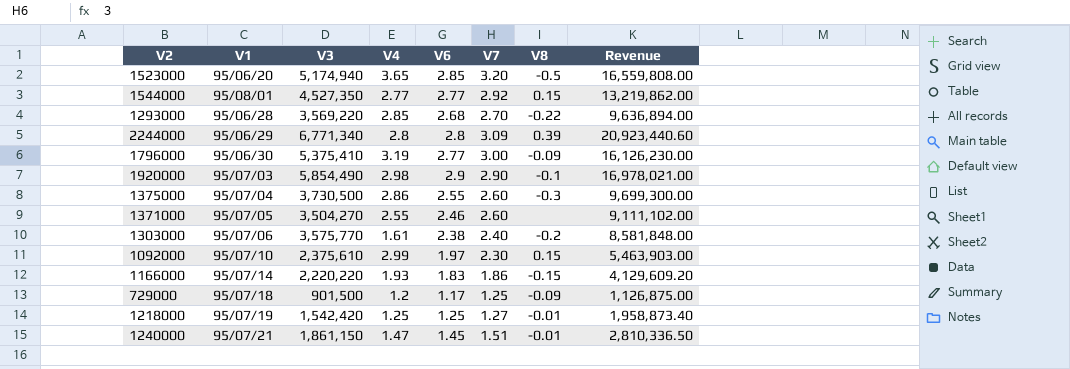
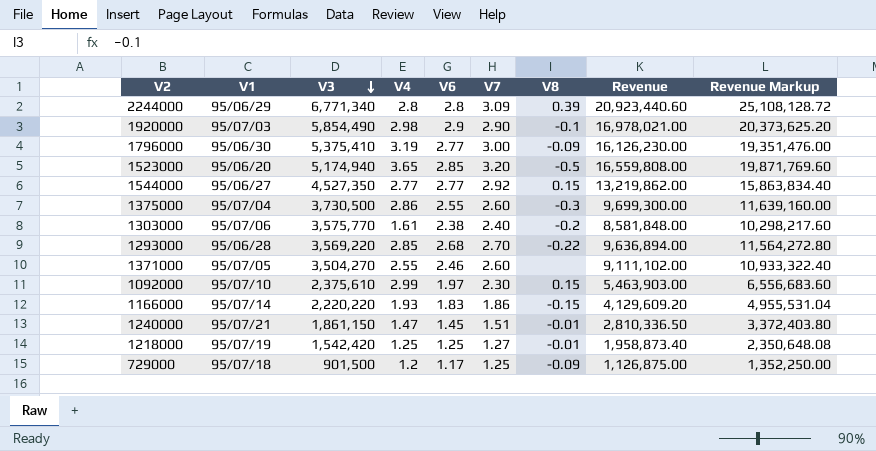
row order: none -> V3 descending
column Revenue Markup | formula: none -> [Revenue] * 1.2
1544000 | V1: 95/08/01 -> 95/06/27

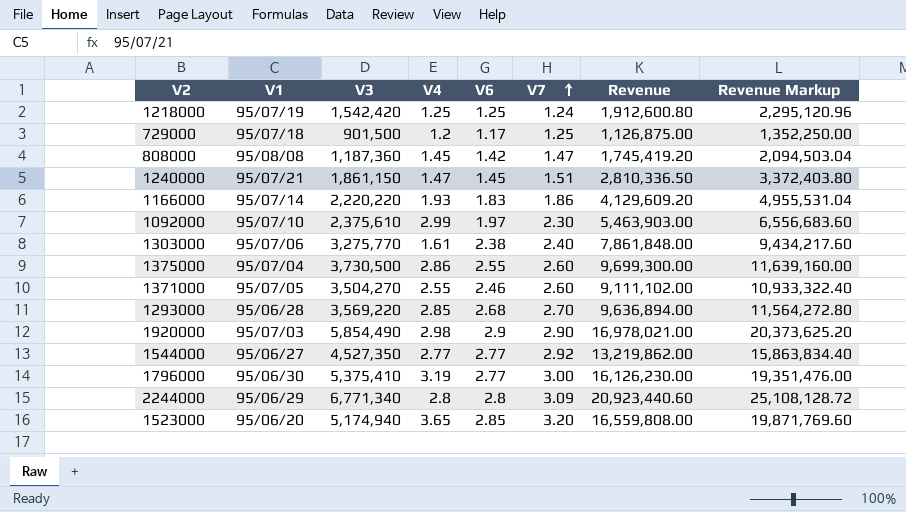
row order: V3 descending -> V7 ascending
column V8 | position: 7 -> none
1218000 | V7: 1.27 -> 1.24
1218000 | Revenue: 1,958,873.40 -> 1,912,600.80
1218000 | Revenue Markup: 2,350,648.08 -> 2,295,120.96
row 808000: none -> 95/08/08 | 1,187,360 | 1.45 | 1.42 | 1.47 | 1,745,419.20 | 2,094,503.04
1303000 | V3: 3,575,770 -> 3,275,770
1303000 | Revenue: 8,581,848.00 -> 7,861,848.00
1303000 | Revenue Markup: 10,298,217.60 -> 9,434,217.60

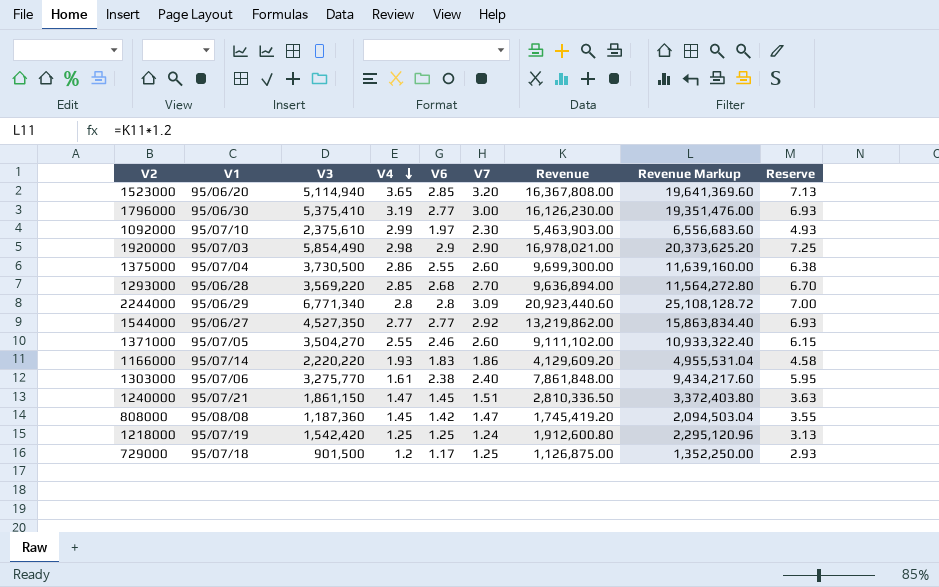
row order: V7 ascending -> V4 descending
column Reserve | formula: none -> [V6] * 2.5
1523000 | V3: 5,174,940 -> 5,114,940
1523000 | Revenue: 16,559,808.00 -> 16,367,808.00
1523000 | Revenue Markup: 19,871,769.60 -> 19,641,369.60

